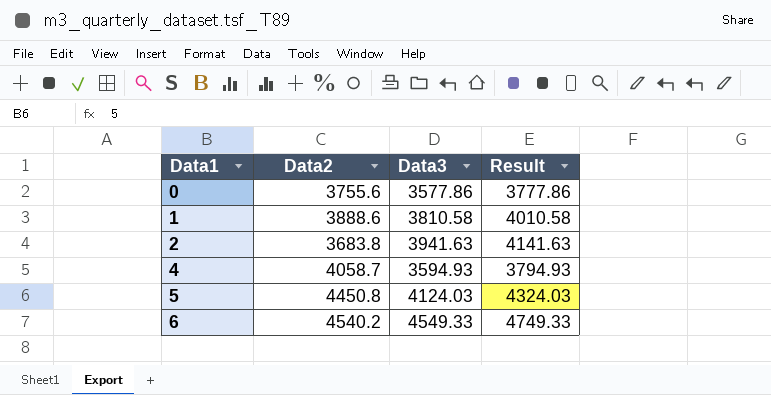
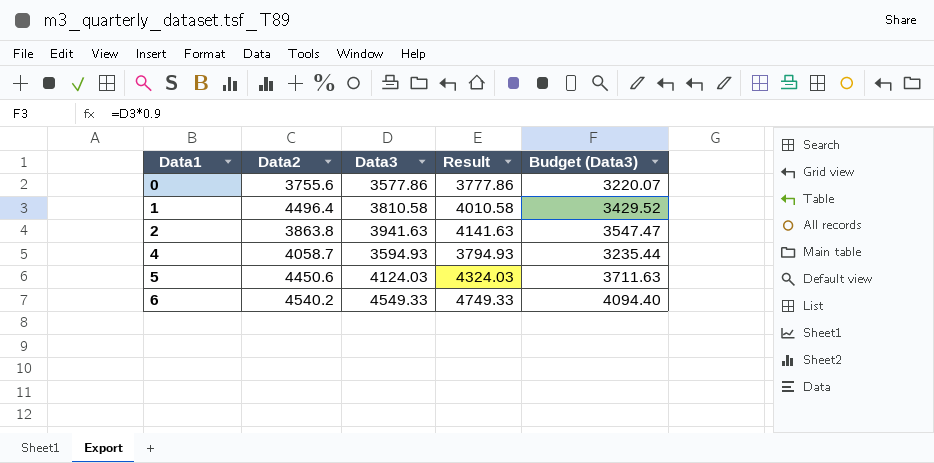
column Budget (Data3) | formula: none -> [Data3] * 0.9
1 | Data2: 3888.6 -> 4496.4
2 | Data2: 3683.8 -> 3863.8
5 | Data2: 4450.8 -> 4450.6

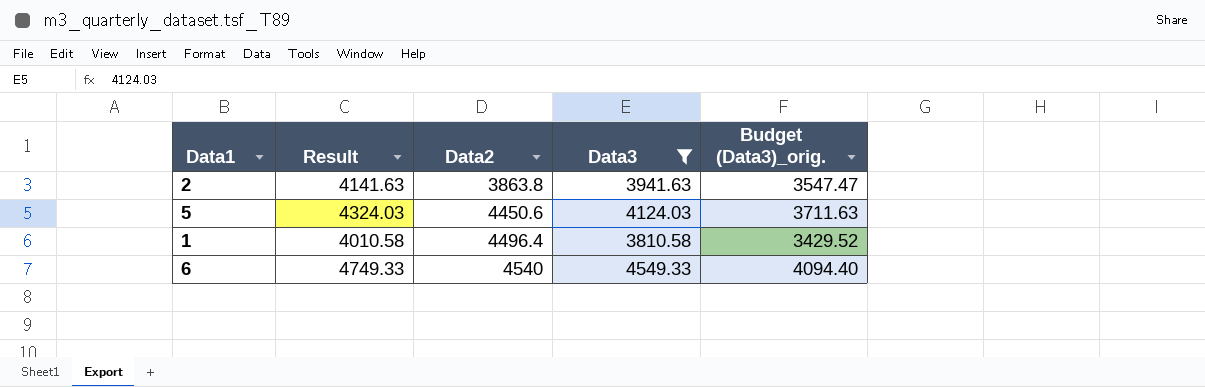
filter: none -> Data3 >= 3810.58
row order: Data1 ascending -> Data2 ascending
column Result | position: 4 -> 2
column name: Budget (Data3) -> Budget (Data3)_orig.
6 | Data2: 4540.2 -> 4540

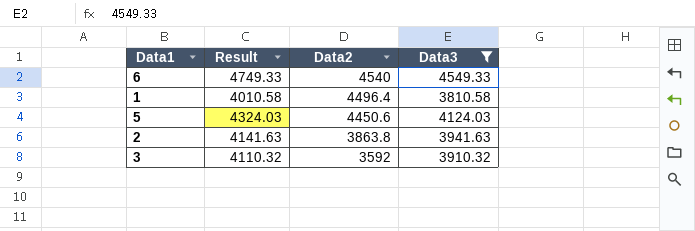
row order: Data2 ascending -> Data2 descending
column Budget (Data3)_orig. | formula: [Data3] * 0.9 -> none
row 3: none -> 4110.32 | 3592 | 3910.32

